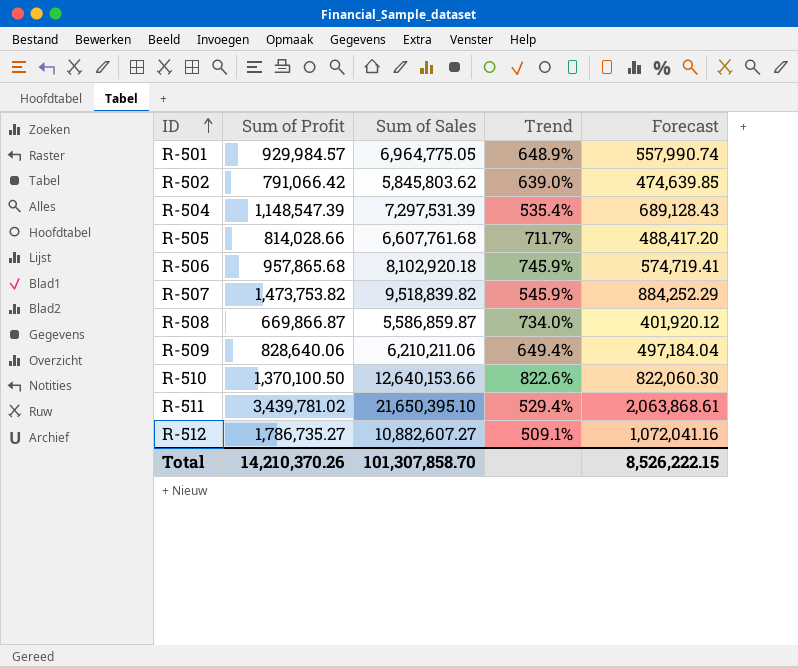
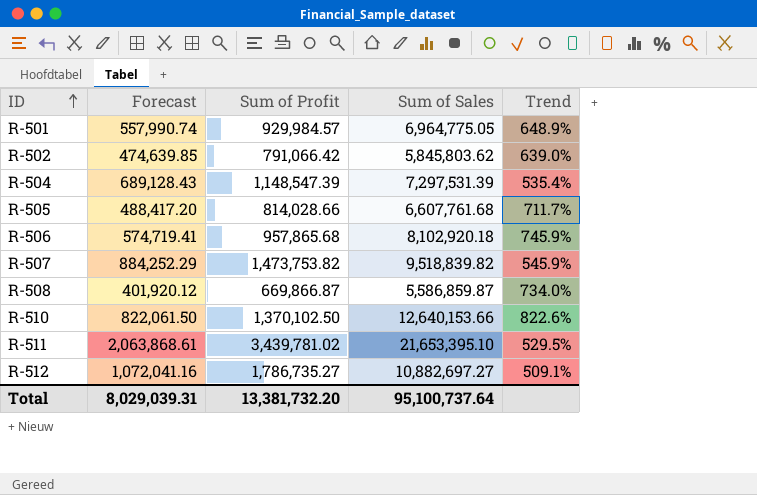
column Forecast | position: 5 -> 2
row R-509: 828,640.06 | 6,210,211.06 | 649.4% | 497,184.04 -> none
R-510 | Forecast: 822,060.30 -> 822,061.50
R-510 | Sum of Profit: 1,370,100.50 -> 1,370,102.50
R-511 | Sum of Sales: 21,650,395.10 -> 21,653,395.10
R-511 | Trend: 529.4% -> 529.5%
R-512 | Sum of Sales: 10,882,607.27 -> 10,882,697.27
Total | Forecast: 8,526,222.15 -> 8,029,039.31
Total | Sum of Profit: 14,210,370.26 -> 13,381,732.20
Total | Sum of Sales: 101,307,858.70 -> 95,100,737.64

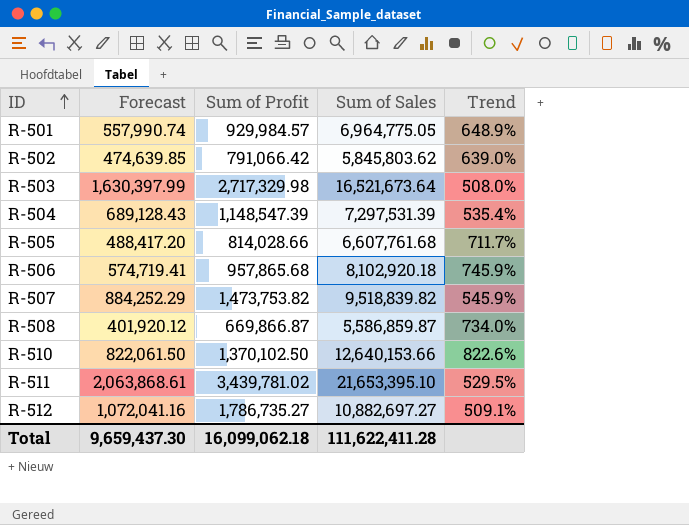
row R-503: none -> 1,630,397.99 | 2,717,329.98 | 16,521,673.64 | 508.0%
Total | Forecast: 8,029,039.31 -> 9,659,437.30
Total | Sum of Profit: 13,381,732.20 -> 16,099,062.18
Total | Sum of Sales: 95,100,737.64 -> 111,622,411.28

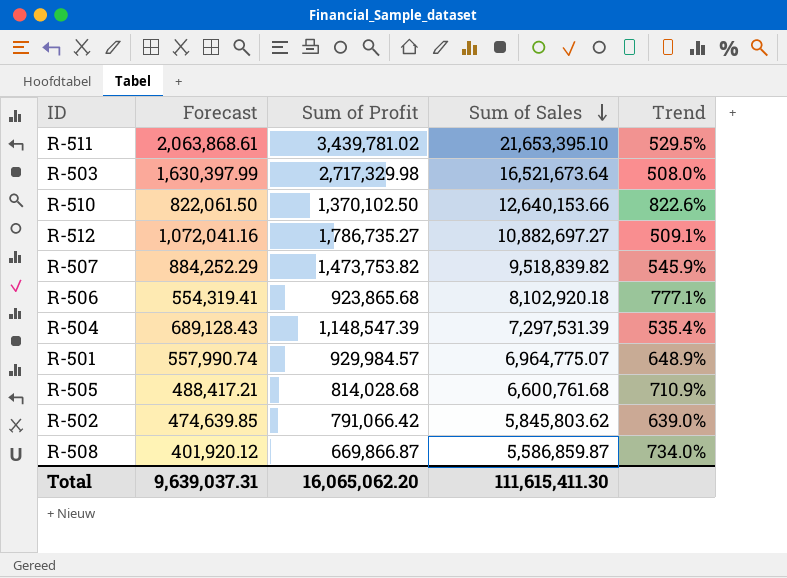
row order: ID ascending -> Sum of Sales descending
R-506 | Forecast: 574,719.41 -> 554,319.41
R-506 | Sum of Profit: 957,865.68 -> 923,865.68
R-506 | Trend: 745.9% -> 777.1%
R-501 | Sum of Sales: 6,964,775.05 -> 6,964,775.07
R-505 | Forecast: 488,417.20 -> 488,417.21
R-505 | Sum of Profit: 814,028.66 -> 814,028.68
R-505 | Sum of Sales: 6,607,761.68 -> 6,600,761.68
R-505 | Trend: 711.7% -> 710.9%
Total | Forecast: 9,659,437.30 -> 9,639,037.31
Total | Sum of Profit: 16,099,062.18 -> 16,065,062.20
Total | Sum of Sales: 111,622,411.28 -> 111,615,411.30

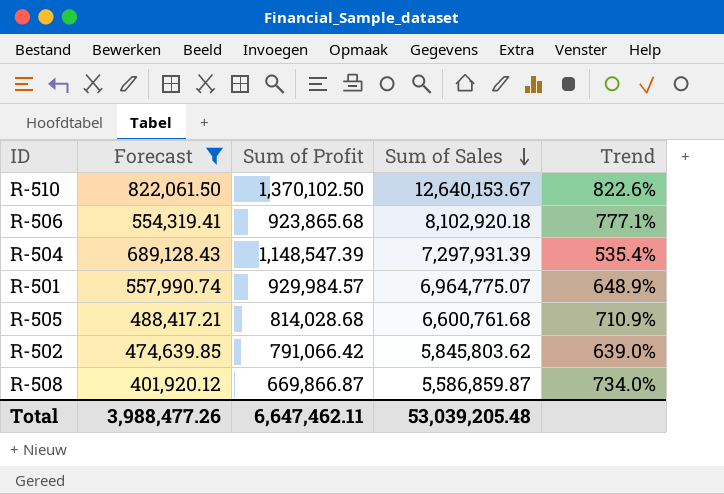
filter: none -> Forecast <= 822,061.50
R-510 | Sum of Sales: 12,640,153.66 -> 12,640,153.67
R-504 | Sum of Sales: 7,297,531.39 -> 7,297,931.39
Total | Forecast: 9,639,037.31 -> 3,988,477.26
Total | Sum of Profit: 16,065,062.20 -> 6,647,462.11
Total | Sum of Sales: 111,615,411.30 -> 53,039,205.48

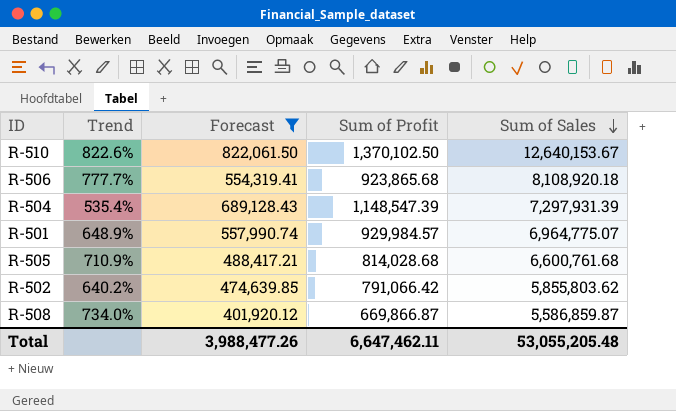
column Trend | position: 5 -> 2
R-506 | Trend: 777.1% -> 777.7%
R-506 | Sum of Sales: 8,102,920.18 -> 8,108,920.18
R-502 | Trend: 639.0% -> 640.2%
R-502 | Sum of Sales: 5,845,803.62 -> 5,855,803.62
Total | Sum of Sales: 53,039,205.48 -> 53,055,205.48

